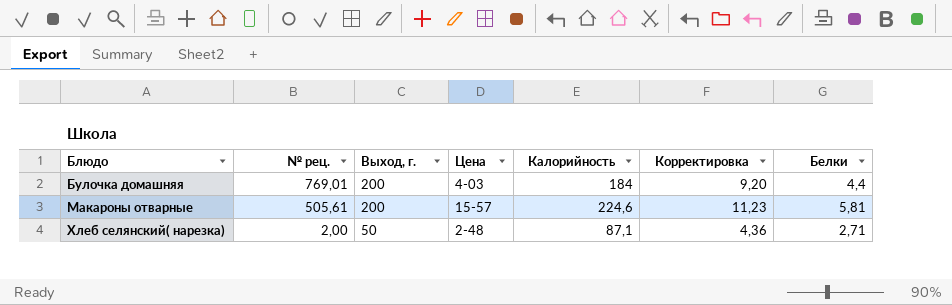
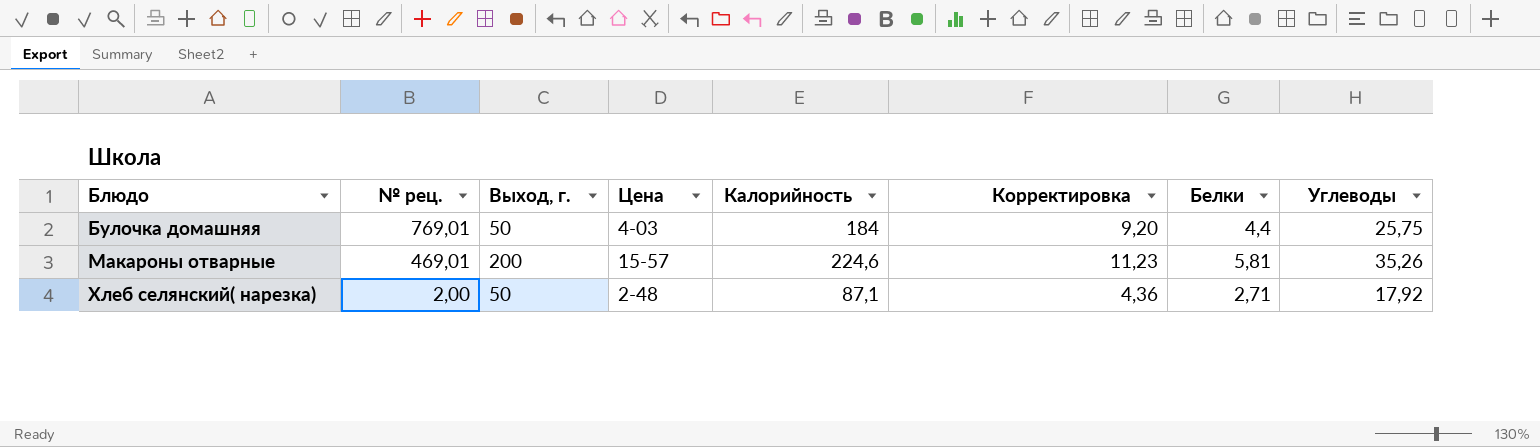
column Углеводы | position: none -> 8
Булочка домашняя | Выход, г.: 200 -> 50
Макароны отварные | № рец.: 505,61 -> 469,01

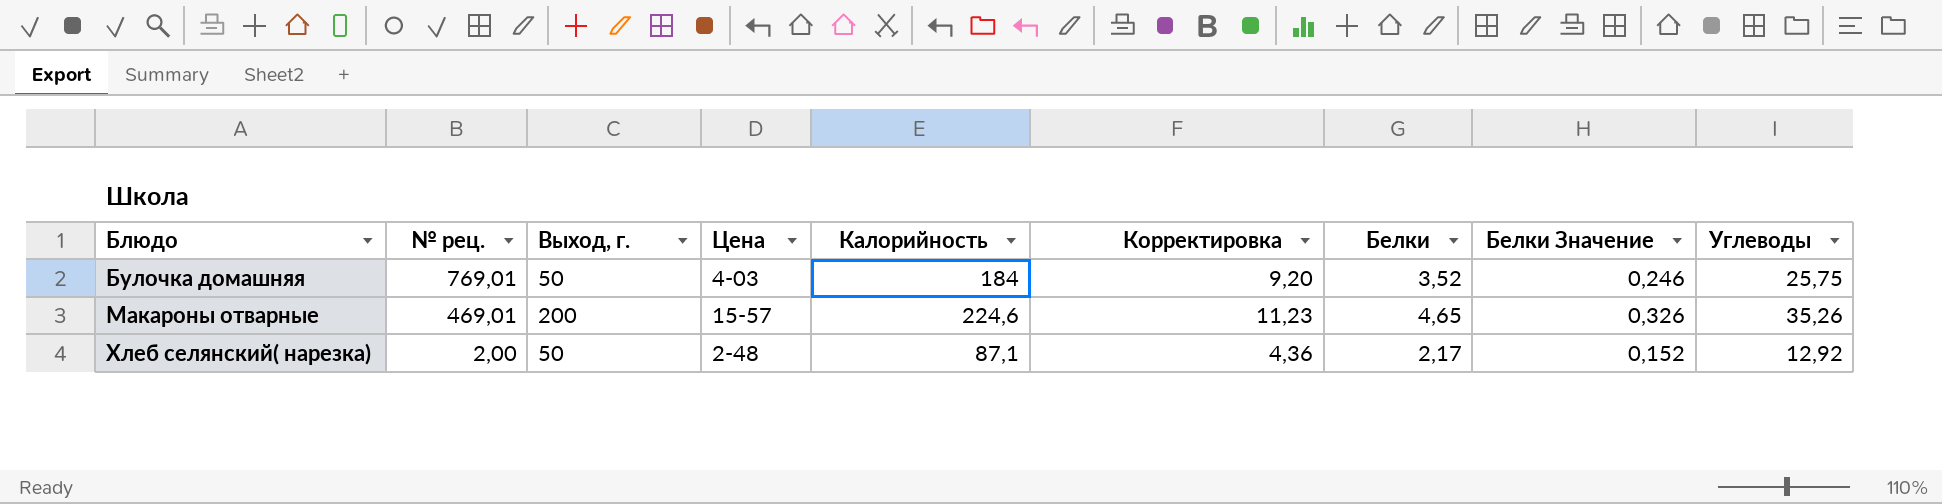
column Белки Значение | formula: none -> [Белки] * 0,07
Булочка домашняя | Белки: 4,4 -> 3,52
Макароны отварные | Белки: 5,81 -> 4,65
Хлеб селянский( нарезка) | Белки: 2,71 -> 2,17
Хлеб селянский( нарезка) | Углеводы: 17,92 -> 12,92

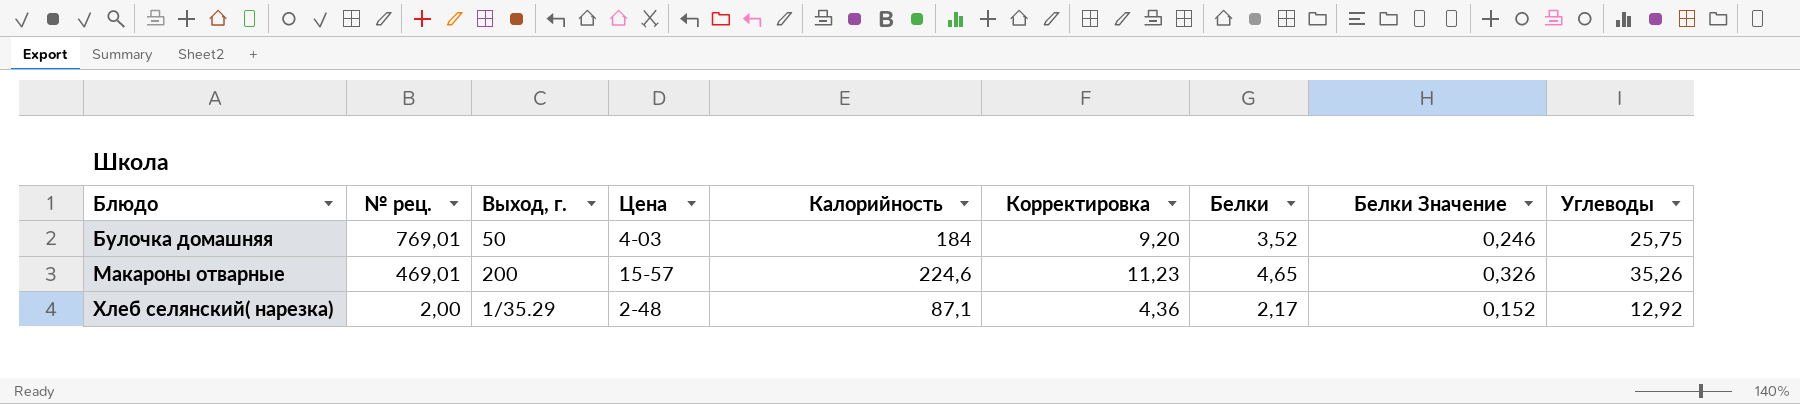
Хлеб селянский( нарезка) | Выход, г.: 50 -> 1/35.29

